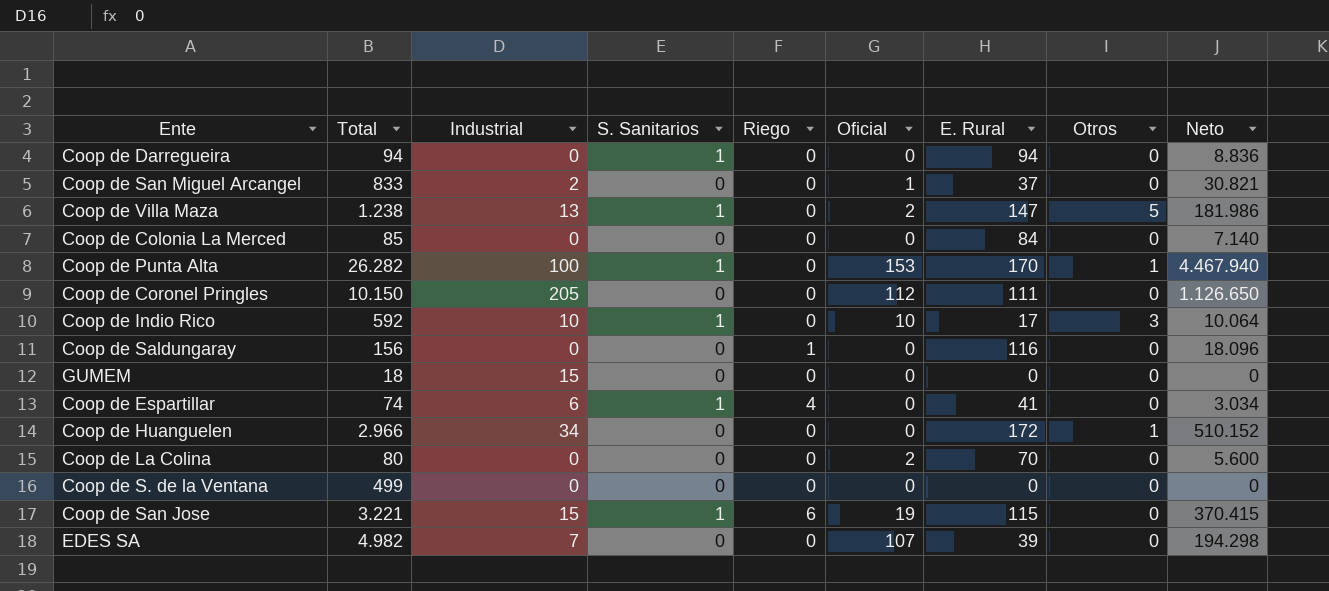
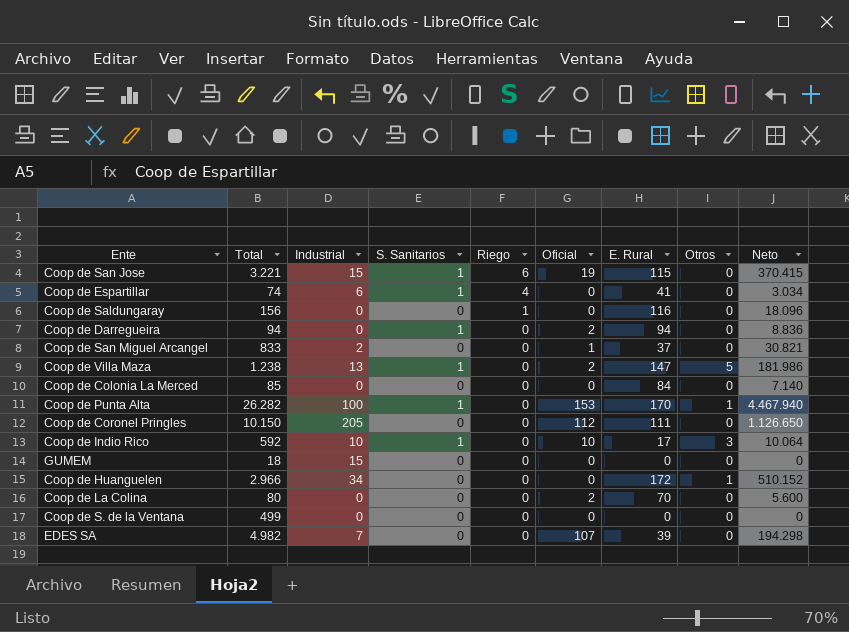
row order: none -> Riego descending
Coop de Darregueira | Oficial: 0 -> 2

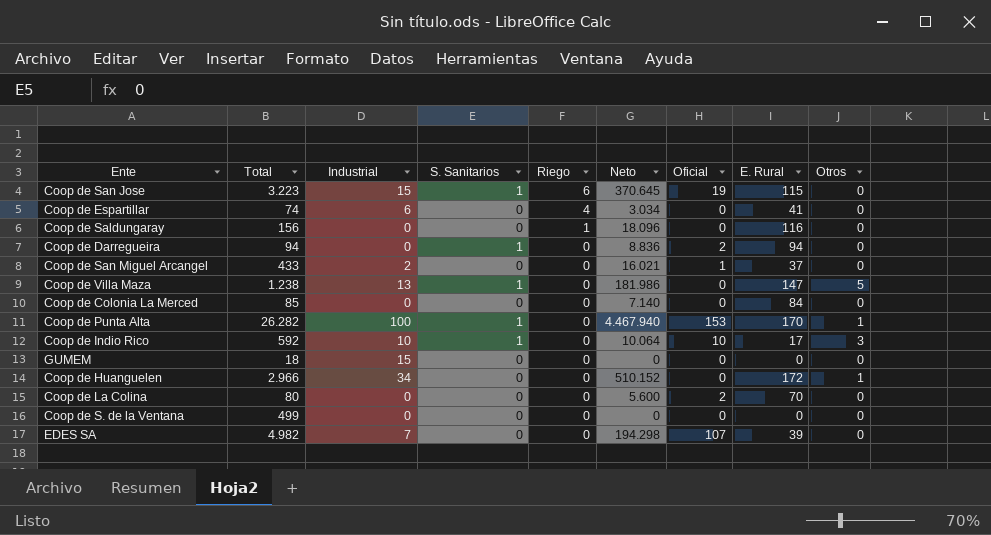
column Neto | position: 9 -> 6
row Coop de Coronel Pringles: 10.150 | 205 | 0 | 0 | 112 | 111 | 0 | 1.126.650 -> none
Coop de San Jose | Total: 3.221 -> 3.223
Coop de San Jose | Neto: 370.415 -> 370.645
Coop de Espartillar | S. Sanitarios: 1 -> 0
Coop de San Miguel Arcangel | Total: 833 -> 433
Coop de San Miguel Arcangel | Neto: 30.821 -> 16.021
Coop de Villa Maza | Oficial: 2 -> 0

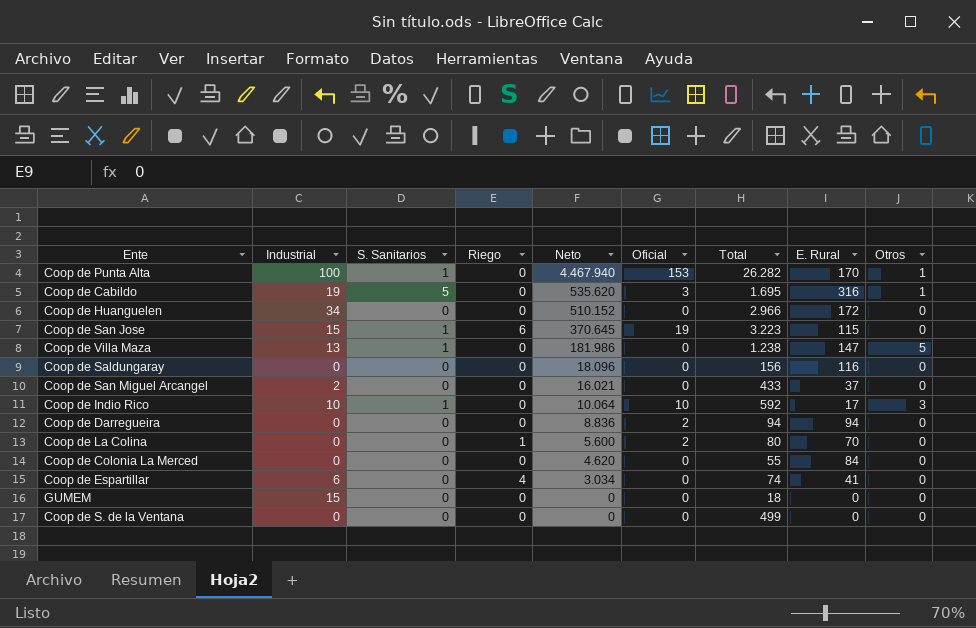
row order: Riego descending -> Neto descending
column Total | position: 2 -> 7
row EDES SA: 4.982 | 7 | 0 | 0 | 194.298 | 107 | 39 | 0 -> none
row Coop de Cabildo: none -> 19 | 5 | 0 | 535.620 | 3 | 1.695 | 316 | 1
Coop de Huanguelen | Otros: 1 -> 0
Coop de Saldungaray | Riego: 1 -> 0
Coop de San Miguel Arcangel | Oficial: 1 -> 0
Coop de Darregueira | S. Sanitarios: 1 -> 0
Coop de La Colina | Riego: 0 -> 1
Coop de Colonia La Merced | Neto: 7.140 -> 4.620
Coop de Colonia La Merced | Total: 85 -> 55

